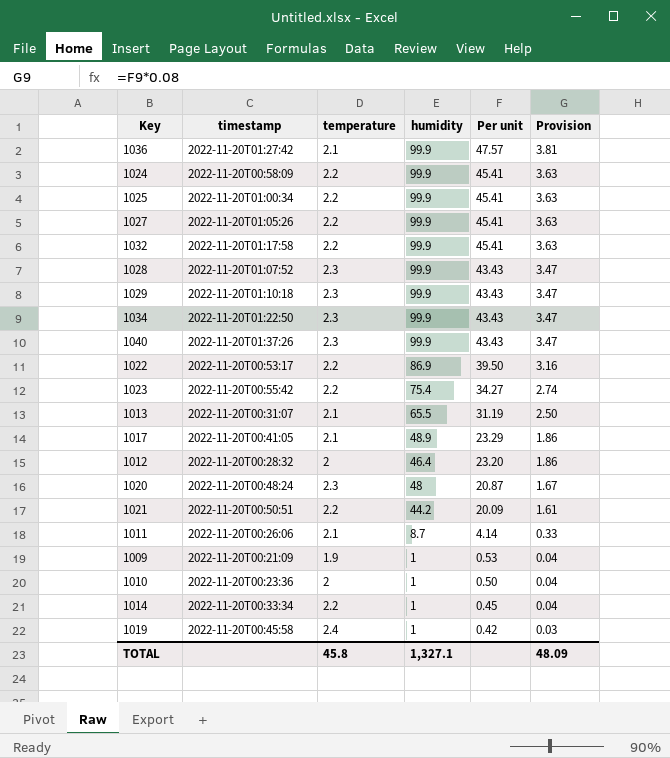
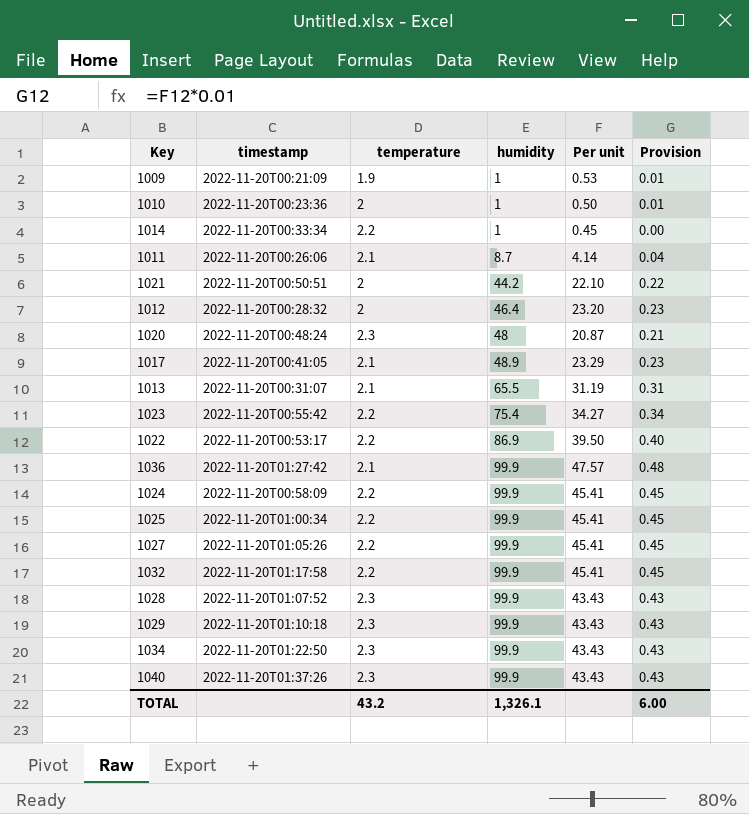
row order: Per unit descending -> humidity ascending
column Provision | formula: [Per unit] * 0.08 -> [Per unit] * 0.01
row 1019: 2022-11-20T00:45:58 | 2.4 | 1 | 0.42 | 0.03 -> none
1021 | temperature: 2.2 -> 2
1021 | Per unit: 20.09 -> 22.10
TOTAL | temperature: 45.8 -> 43.2
TOTAL | humidity: 1,327.1 -> 1,326.1
TOTAL | Provision: 48.09 -> 6.00

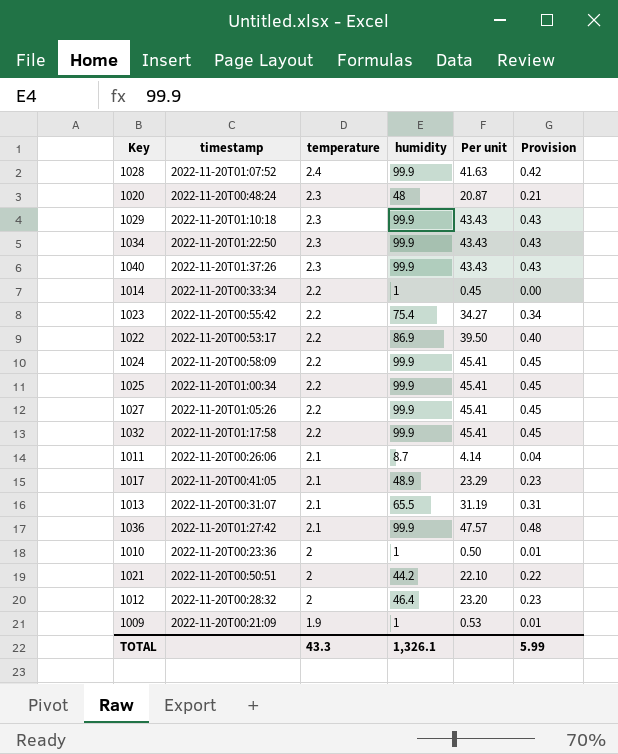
row order: humidity ascending -> temperature descending
1028 | temperature: 2.3 -> 2.4
1028 | Per unit: 43.43 -> 41.63
1028 | Provision: 0.43 -> 0.42
TOTAL | temperature: 43.2 -> 43.3
TOTAL | Provision: 6.00 -> 5.99

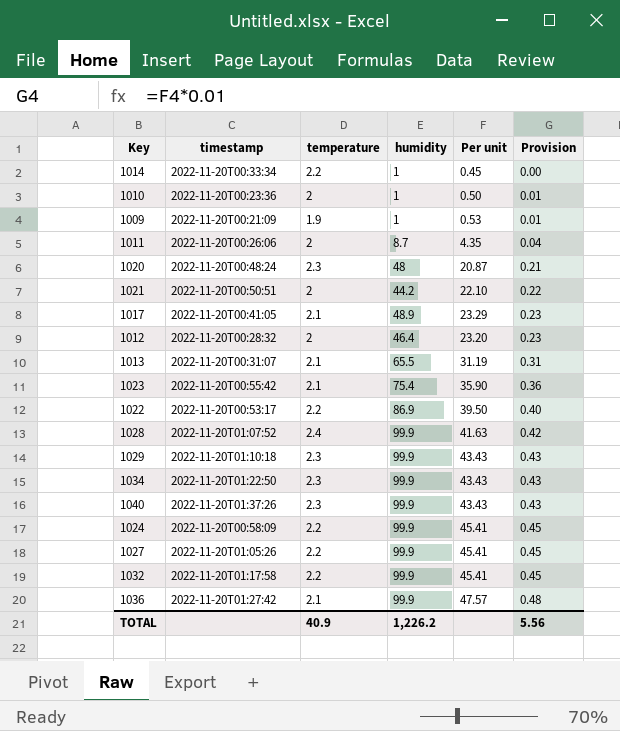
row order: temperature descending -> Provision ascending
row 1025: 2022-11-20T01:00:34 | 2.2 | 99.9 | 45.41 | 0.45 -> none
1011 | temperature: 2.1 -> 2
1011 | Per unit: 4.14 -> 4.35
1023 | temperature: 2.2 -> 2.1
1023 | Per unit: 34.27 -> 35.90
1023 | Provision: 0.34 -> 0.36
TOTAL | temperature: 43.3 -> 40.9
TOTAL | humidity: 1,326.1 -> 1,226.2
TOTAL | Provision: 5.99 -> 5.56

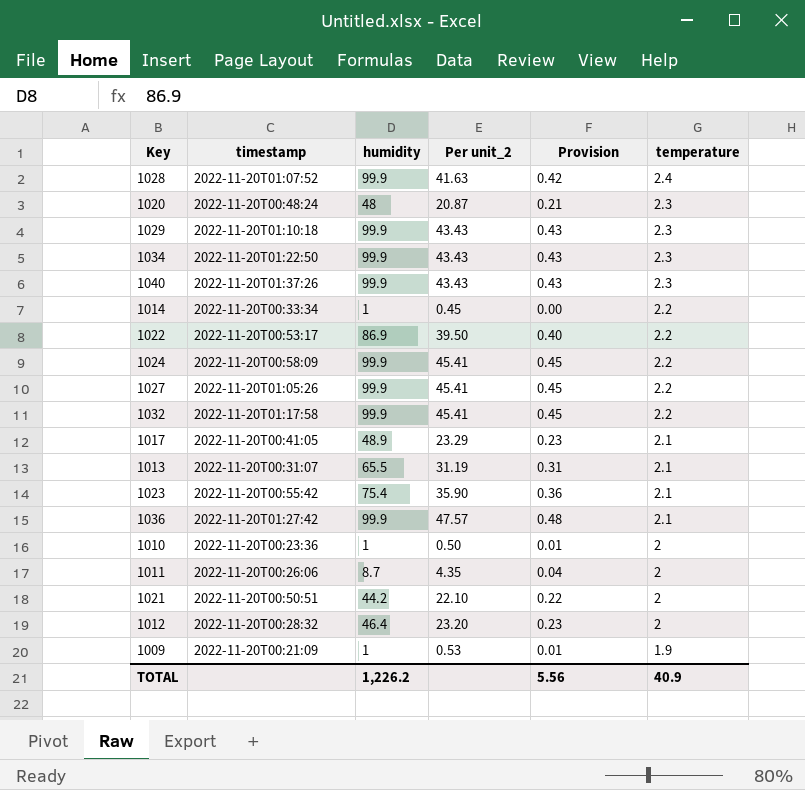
row order: Provision ascending -> temperature descending
column name: Per unit -> Per unit_2
column temperature | position: 3 -> 6

